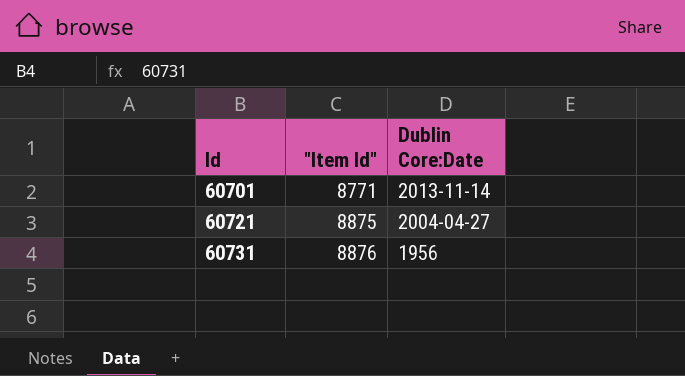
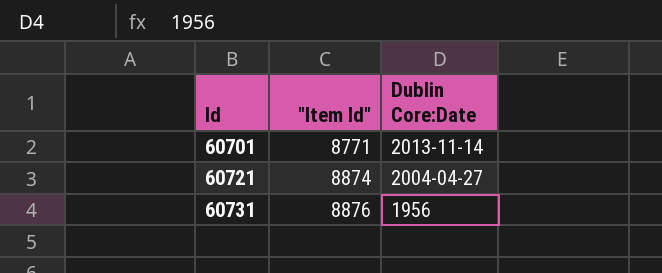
60721 | "Item Id": 8875 -> 8874

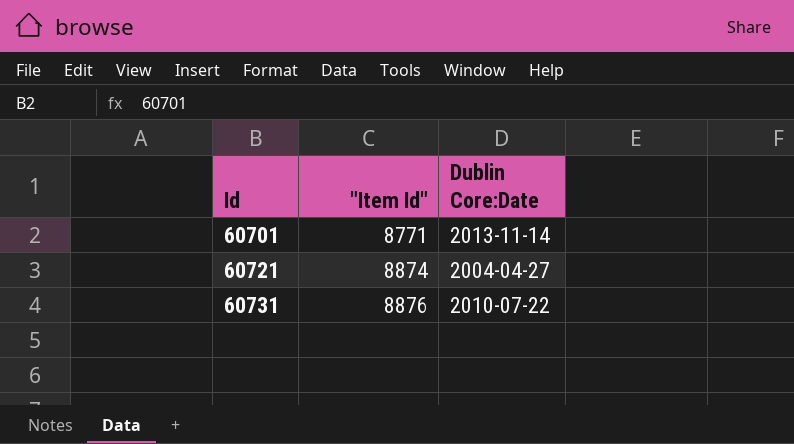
60731 | Dublin Core:Date: 1956 -> 2010-07-22

